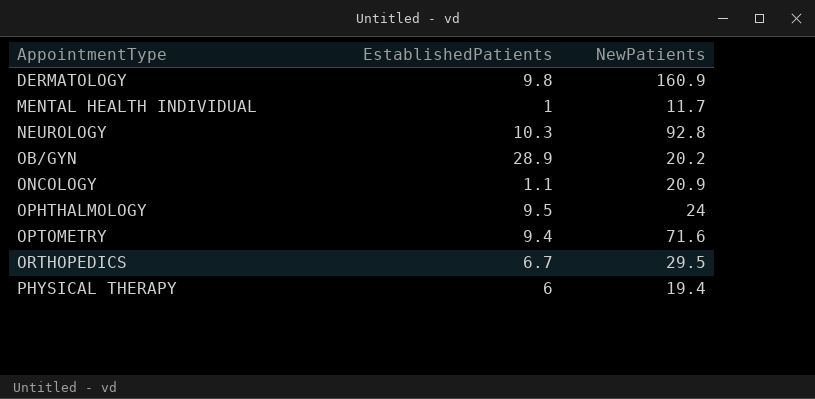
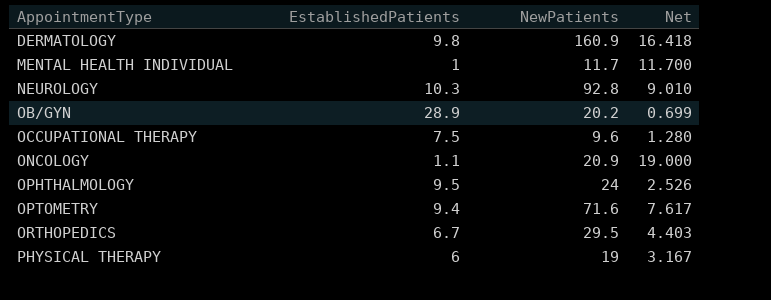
column Net | formula: none -> [NewPatients] / [EstablishedPatients]
row OCCUPATIONAL THERAPY: none -> 7.5 | 9.6 | 1.280
PHYSICAL THERAPY | NewPatients: 19.4 -> 19

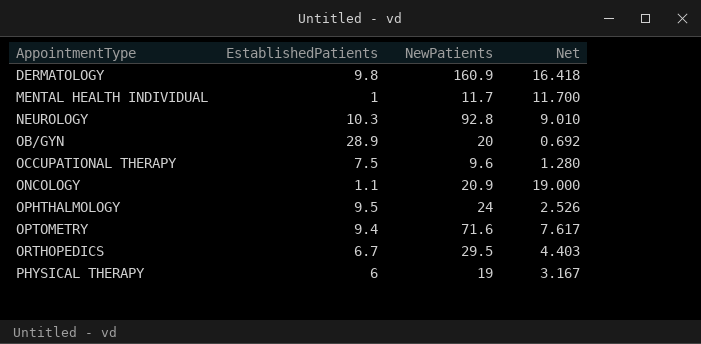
OB/GYN | NewPatients: 20.2 -> 20
OB/GYN | Net: 0.699 -> 0.692

